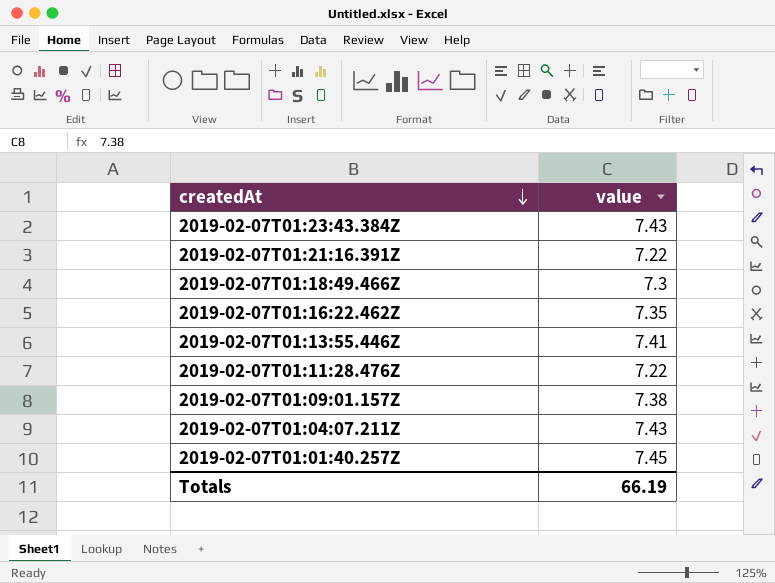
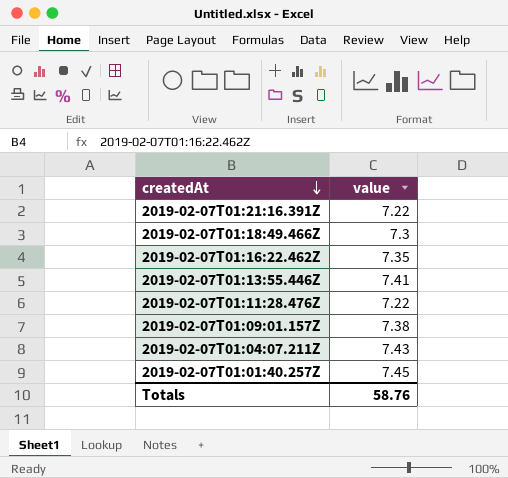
row 2019-02-07T01:23:43.384Z: 7.43 -> none
Totals | value: 66.19 -> 58.76

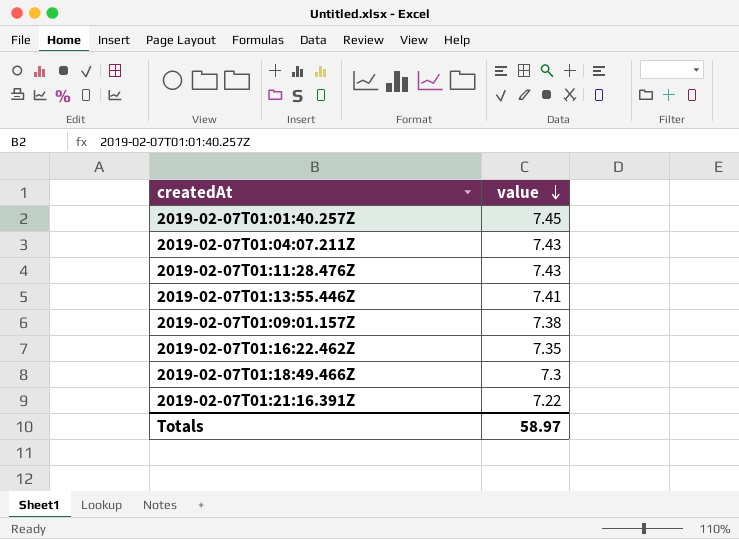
row order: createdAt descending -> value descending
2019-02-07T01:11:28.476Z | value: 7.22 -> 7.43
Totals | value: 58.76 -> 58.97

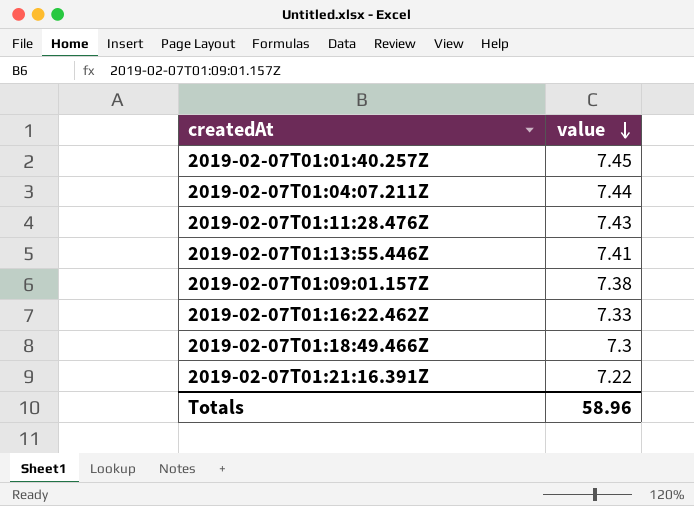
2019-02-07T01:04:07.211Z | value: 7.43 -> 7.44
2019-02-07T01:16:22.462Z | value: 7.35 -> 7.33
Totals | value: 58.97 -> 58.96

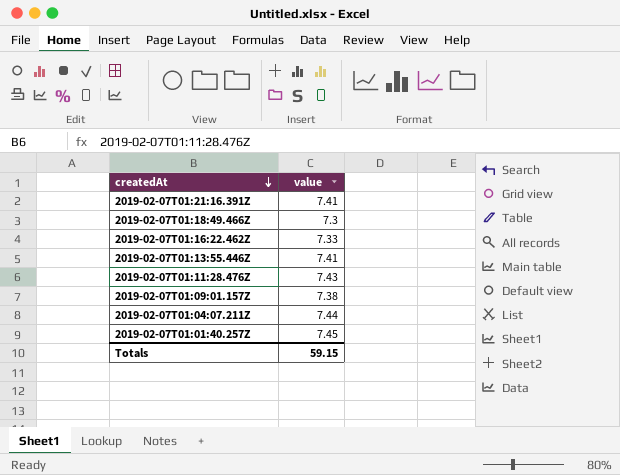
row order: value descending -> createdAt descending
2019-02-07T01:21:16.391Z | value: 7.22 -> 7.41
Totals | value: 58.96 -> 59.15

